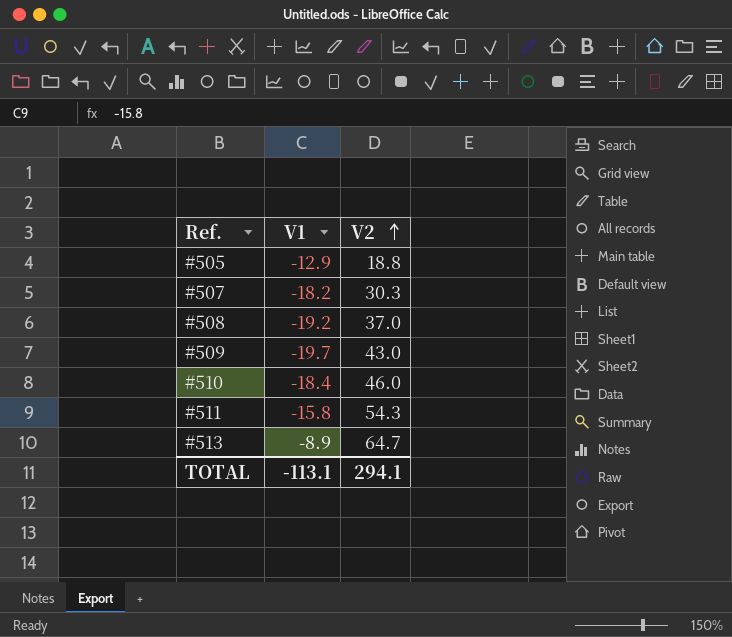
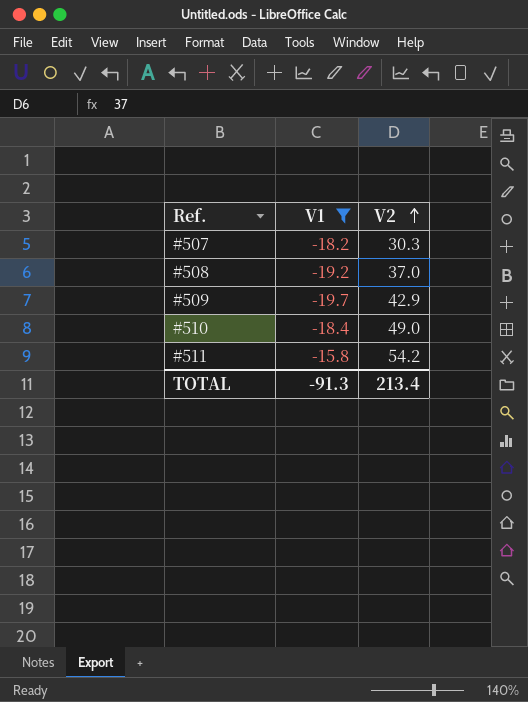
filter: none -> V1 <= -15.8
#509 | V2: 43.0 -> 42.9
#510 | V2: 46.0 -> 49.0
#511 | V2: 54.3 -> 54.2
TOTAL | V1: -113.1 -> -91.3
TOTAL | V2: 294.1 -> 213.4

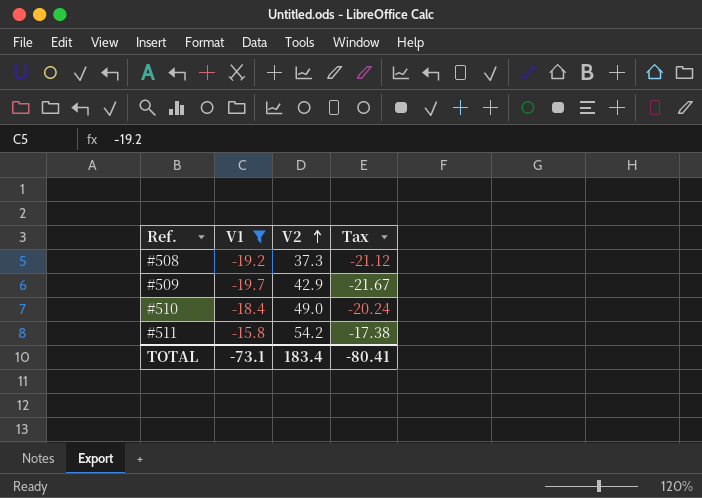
column Tax | formula: none -> [V1] * 1.1
row #507: -18.2 | 30.3 -> none
#508 | V2: 37.0 -> 37.3
TOTAL | V1: -91.3 -> -73.1
TOTAL | V2: 213.4 -> 183.4

